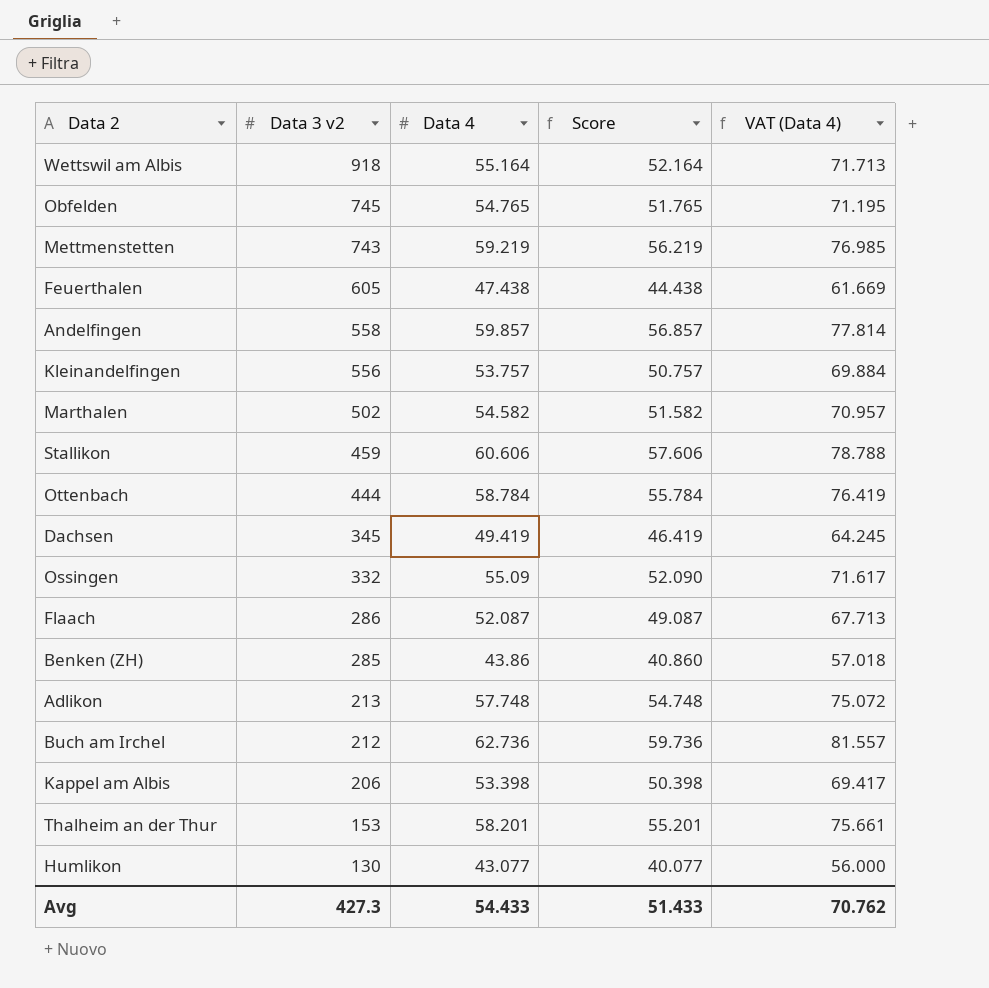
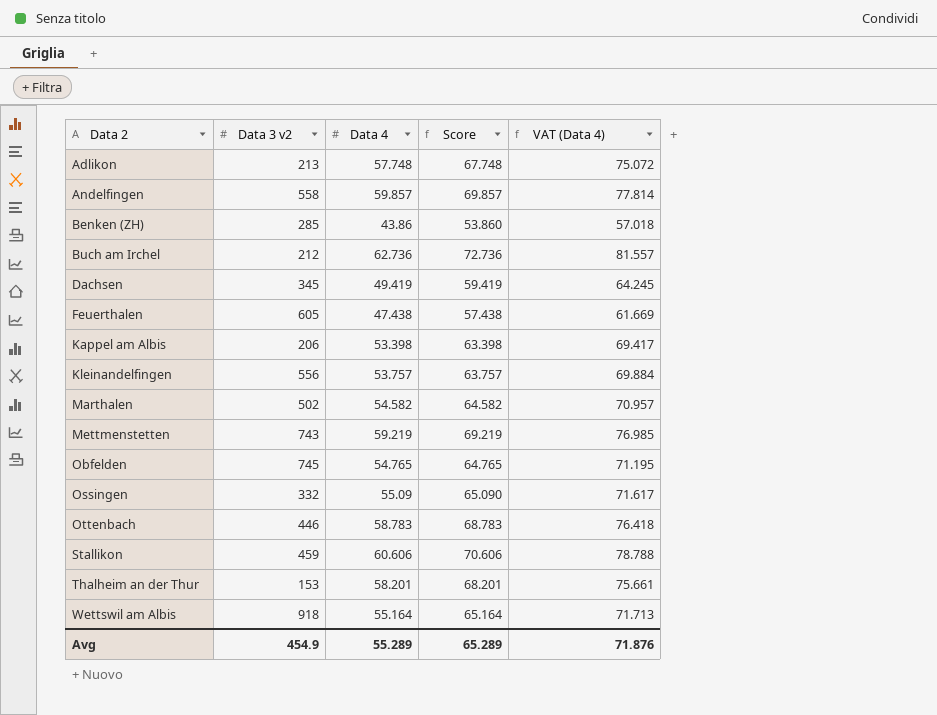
row order: Data 3 v2 descending -> Data 2 ascending
column Score | formula: [Data 4] - 3 -> [Data 4] + 10
row Flaach: 286 | 52.087 | 49.087 | 67.713 -> none
row Humlikon: 130 | 43.077 | 40.077 | 56.000 -> none
Ottenbach | Data 3 v2: 444 -> 446
Ottenbach | Data 4: 58.784 -> 58.783
Ottenbach | VAT (Data 4): 76.419 -> 76.418
Avg | Data 3 v2: 427.3 -> 454.9
Avg | Data 4: 54.433 -> 55.289
Avg | Score: 51.433 -> 65.289
Avg | VAT (Data 4): 70.762 -> 71.876

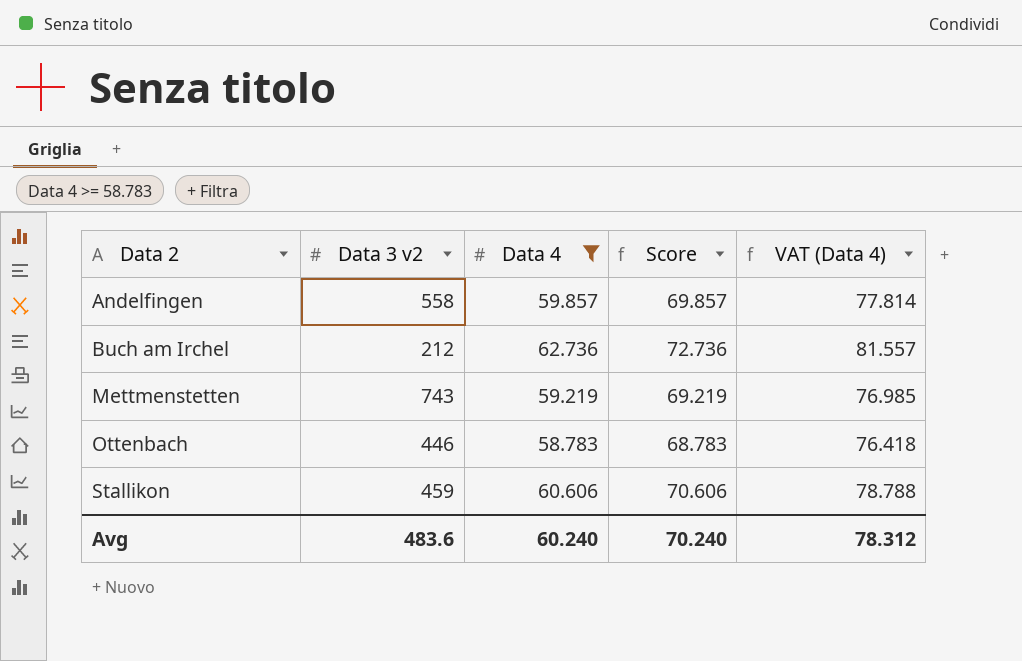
filter: none -> Data 4 >= 58.783
Avg | Data 3 v2: 454.9 -> 483.6
Avg | Data 4: 55.289 -> 60.240
Avg | Score: 65.289 -> 70.240
Avg | VAT (Data 4): 71.876 -> 78.312

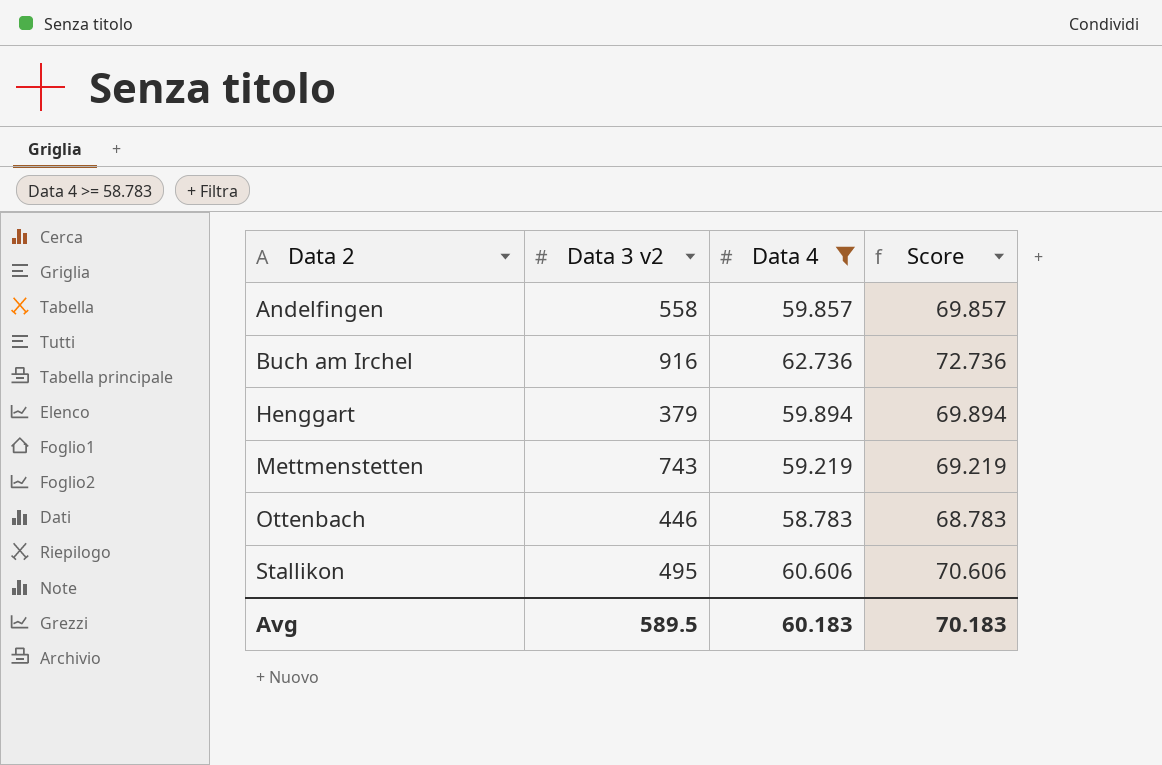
column VAT (Data 4) | formula: [Data 4] * 1.3 -> none
Buch am Irchel | Data 3 v2: 212 -> 916
row Henggart: none -> 379 | 59.894 | 69.894
Stallikon | Data 3 v2: 459 -> 495
Avg | Data 3 v2: 483.6 -> 589.5
Avg | Data 4: 60.240 -> 60.183
Avg | Score: 70.240 -> 70.183

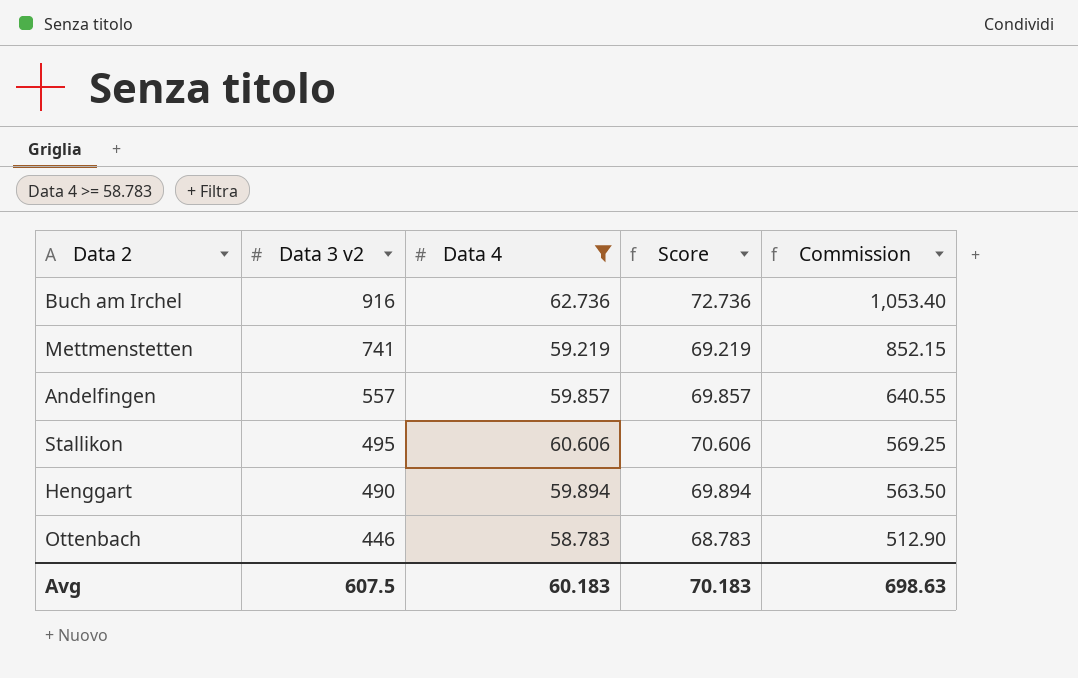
row order: Data 2 ascending -> Data 3 v2 descending
column Commission | formula: none -> [Data 3 v2] * 1.15
Mettmenstetten | Data 3 v2: 743 -> 741
Andelfingen | Data 3 v2: 558 -> 557
Henggart | Data 3 v2: 379 -> 490
Avg | Data 3 v2: 589.5 -> 607.5

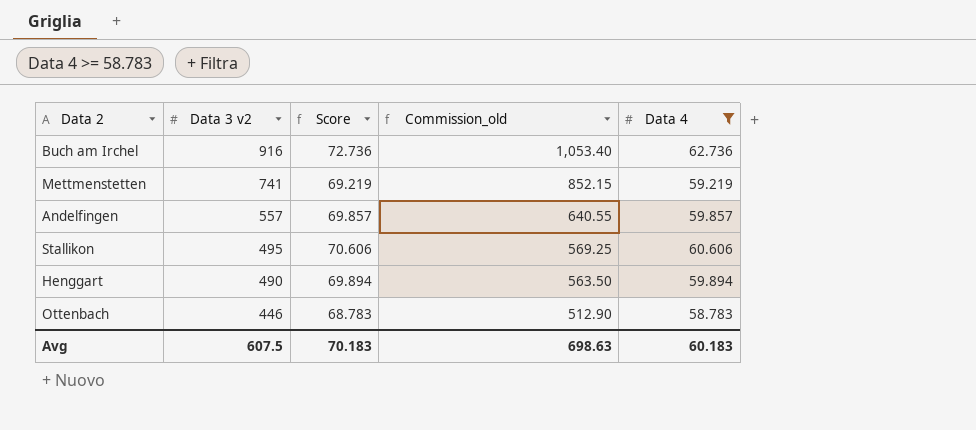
column name: Commission -> Commission_old
column Data 4 | position: 3 -> 5

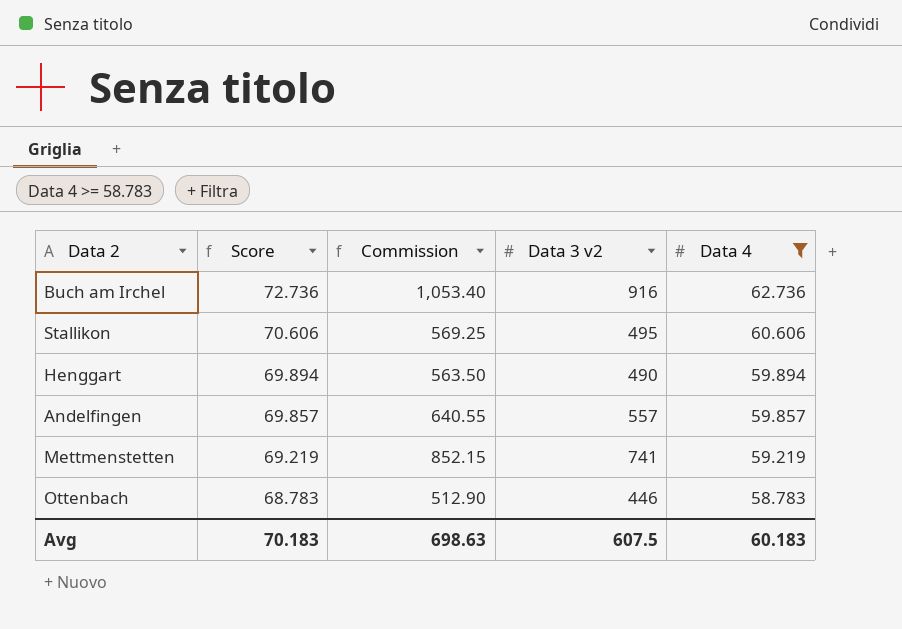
row order: Data 3 v2 descending -> Score descending
column name: Commission_old -> Commission
column Data 3 v2 | position: 2 -> 4

